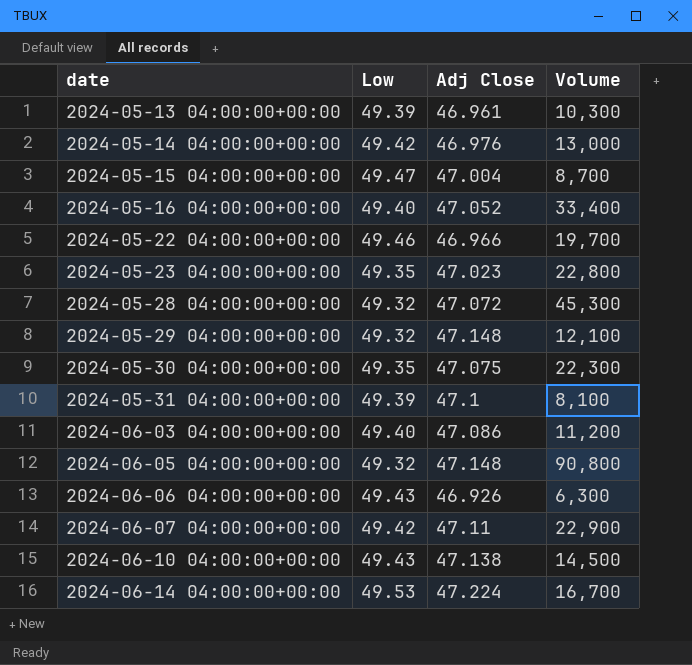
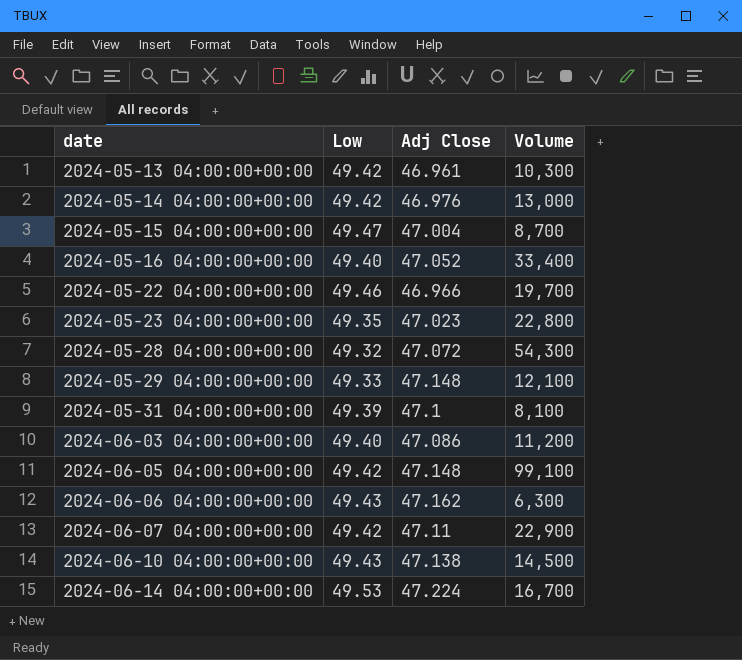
row 2024-05-30 04:00:00+00:00: 49.35 | 47.075 | 22,300 -> none
2024-05-13 04:00:00+00:00 | Low: 49.39 -> 49.42
2024-05-28 04:00:00+00:00 | Volume: 45,300 -> 54,300
2024-05-29 04:00:00+00:00 | Low: 49.32 -> 49.33
2024-06-05 04:00:00+00:00 | Low: 49.32 -> 49.42
2024-06-05 04:00:00+00:00 | Volume: 90,800 -> 99,100
2024-06-06 04:00:00+00:00 | Adj Close: 46.926 -> 47.162

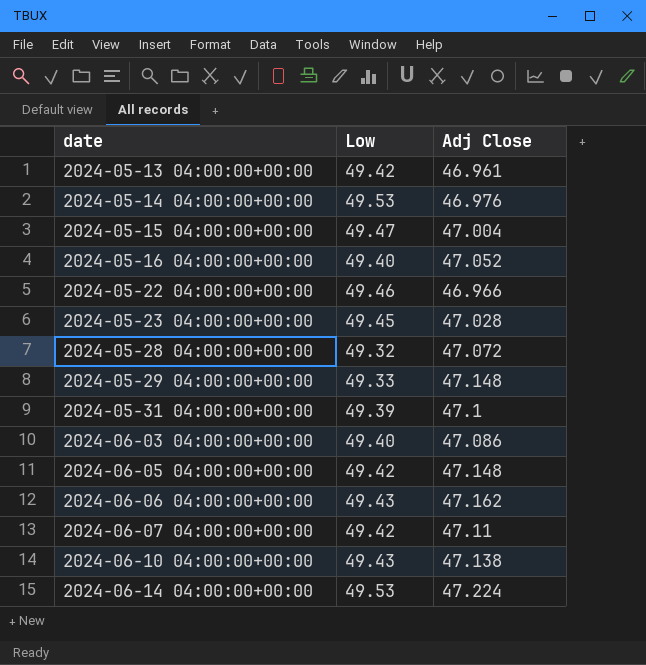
column Volume | position: 4 -> none
2024-05-14 04:00:00+00:00 | Low: 49.42 -> 49.53
2024-05-23 04:00:00+00:00 | Low: 49.35 -> 49.45
2024-05-23 04:00:00+00:00 | Adj Close: 47.023 -> 47.028

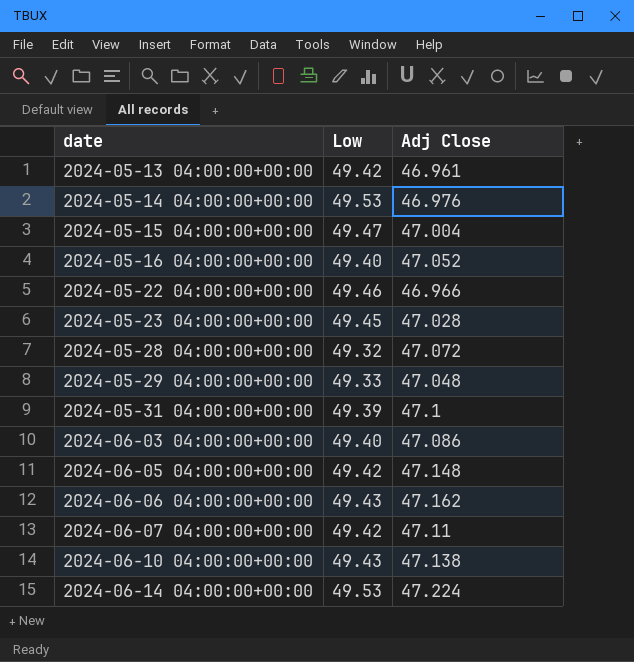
2024-05-29 04:00:00+00:00 | Adj Close: 47.148 -> 47.048

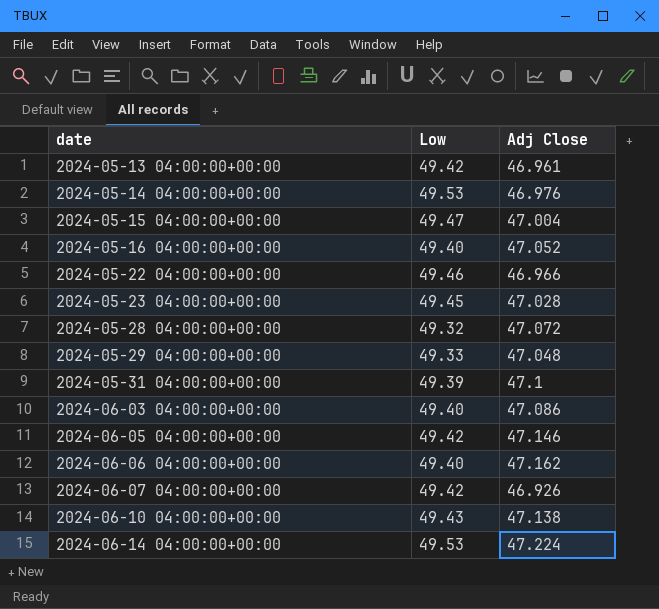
2024-06-05 04:00:00+00:00 | Adj Close: 47.148 -> 47.146
2024-06-06 04:00:00+00:00 | Low: 49.43 -> 49.40
2024-06-07 04:00:00+00:00 | Adj Close: 47.11 -> 46.926

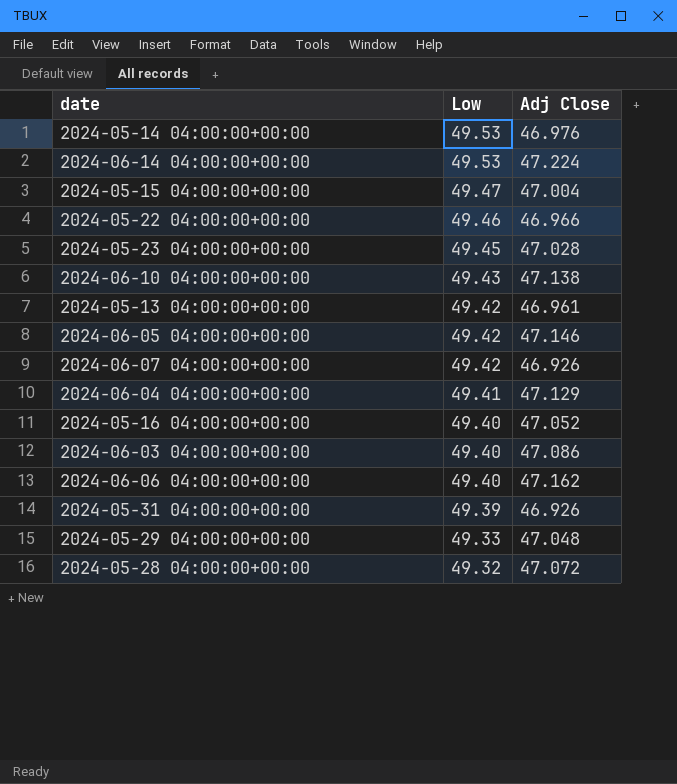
row order: date ascending -> Low descending
row 2024-06-04 04:00:00+00:00: none -> 49.41 | 47.129
2024-05-31 04:00:00+00:00 | Adj Close: 47.1 -> 46.926

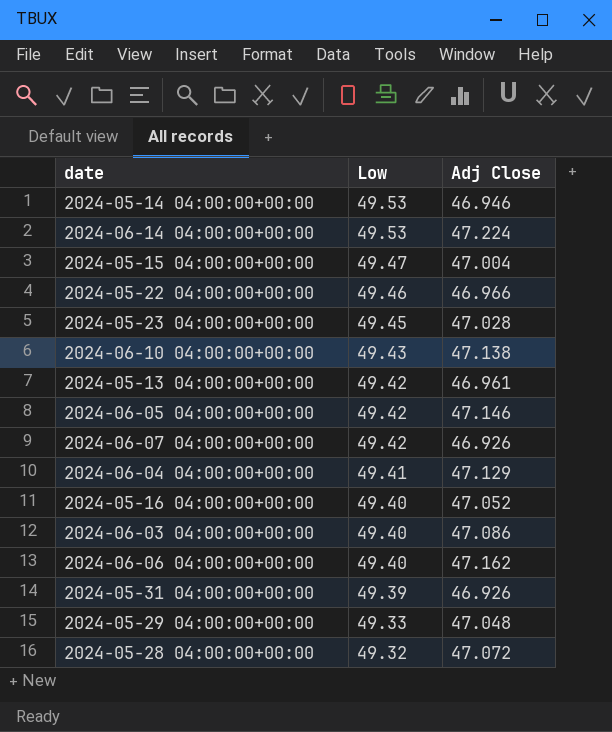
2024-05-14 04:00:00+00:00 | Adj Close: 46.976 -> 46.946

